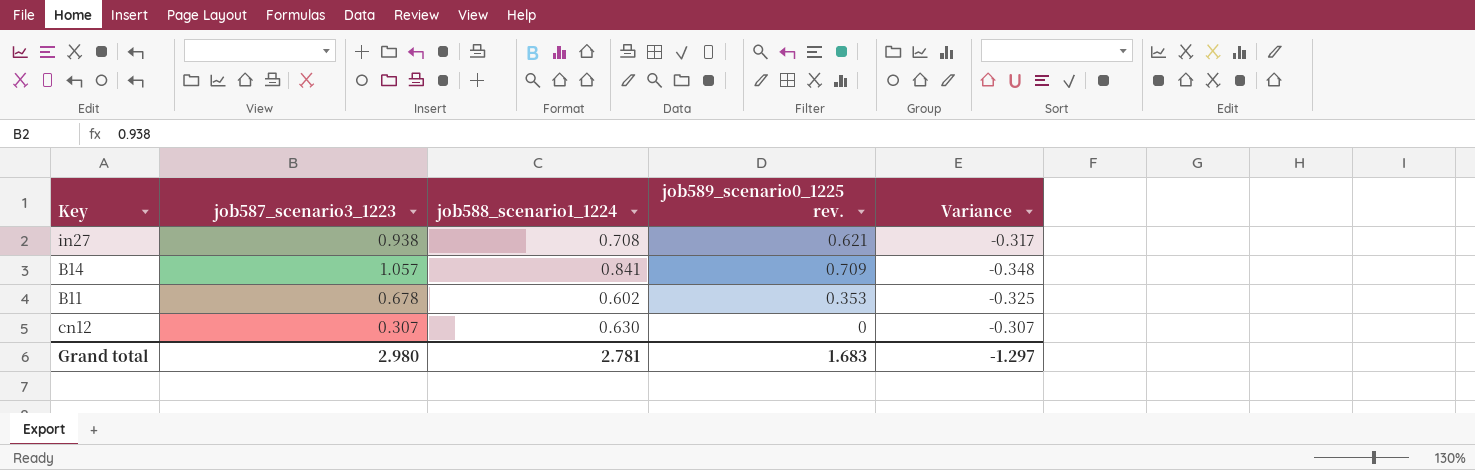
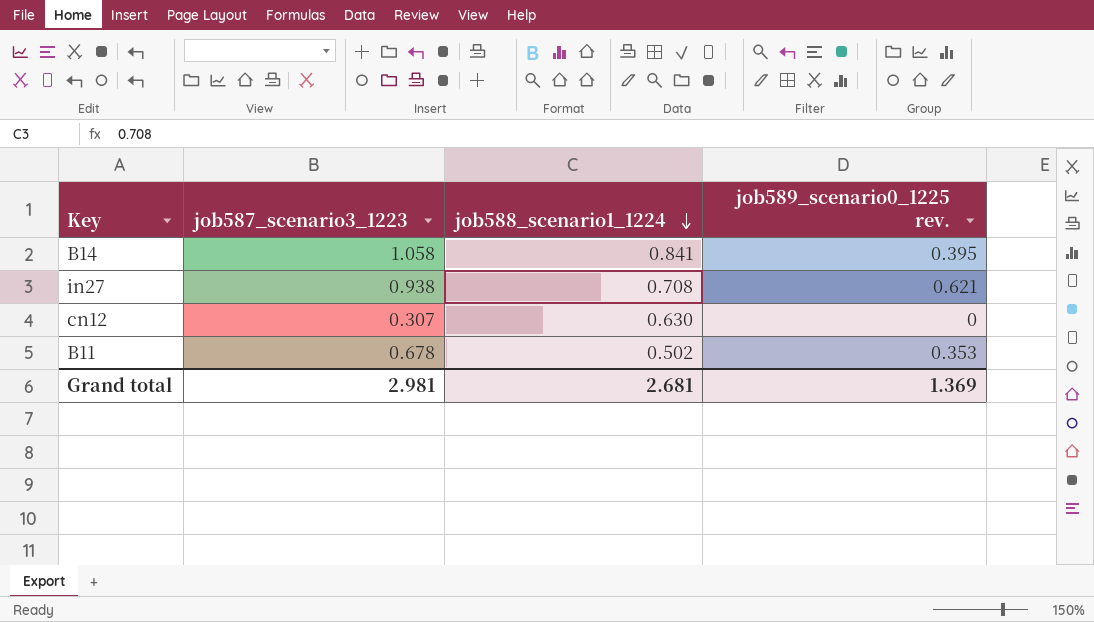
row order: none -> job588_scenario1_1224 descending
column Variance | formula: [job589_scenario0_1225 rev.] - [job587_scenario3_1223] -> none
B14 | job587_scenario3_1223: 1.057 -> 1.058
B14 | job589_scenario0_1225 rev.: 0.709 -> 0.395
B11 | job588_scenario1_1224: 0.602 -> 0.502
Grand total | job587_scenario3_1223: 2.980 -> 2.981
Grand total | job588_scenario1_1224: 2.781 -> 2.681
Grand total | job589_scenario0_1225 rev.: 1.683 -> 1.369

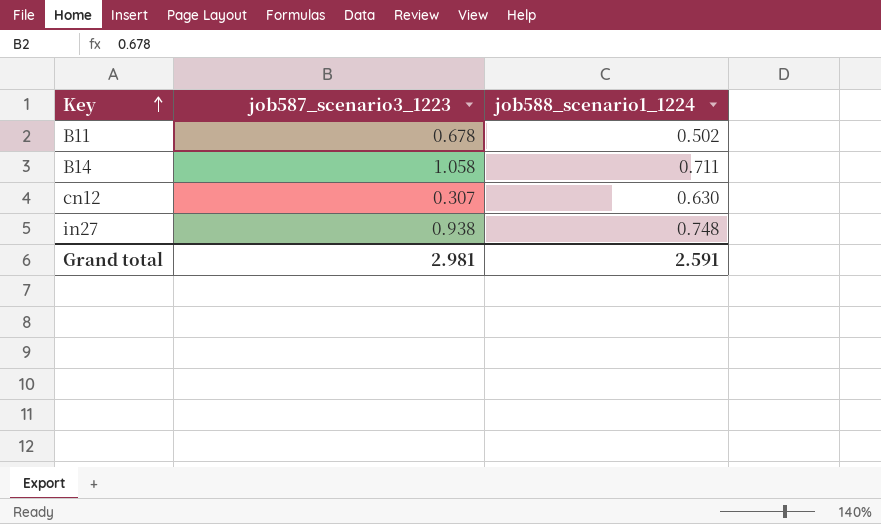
row order: job588_scenario1_1224 descending -> Key ascending
column job589_scenario0_1225 rev. | position: 4 -> none
B14 | job588_scenario1_1224: 0.841 -> 0.711
in27 | job588_scenario1_1224: 0.708 -> 0.748
Grand total | job588_scenario1_1224: 2.681 -> 2.591

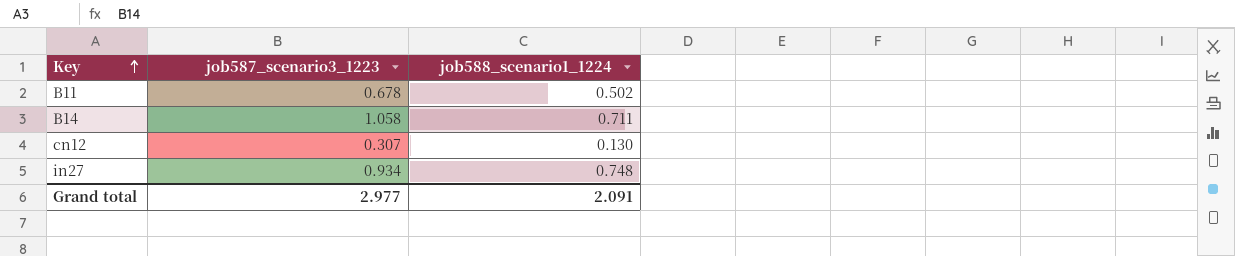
cn12 | job588_scenario1_1224: 0.630 -> 0.130
in27 | job587_scenario3_1223: 0.938 -> 0.934
Grand total | job587_scenario3_1223: 2.981 -> 2.977
Grand total | job588_scenario1_1224: 2.591 -> 2.091

